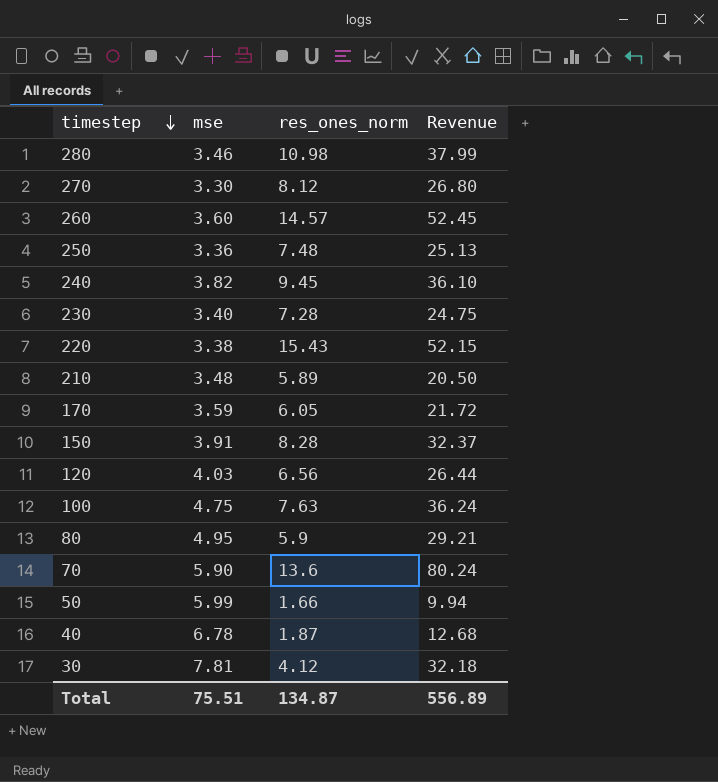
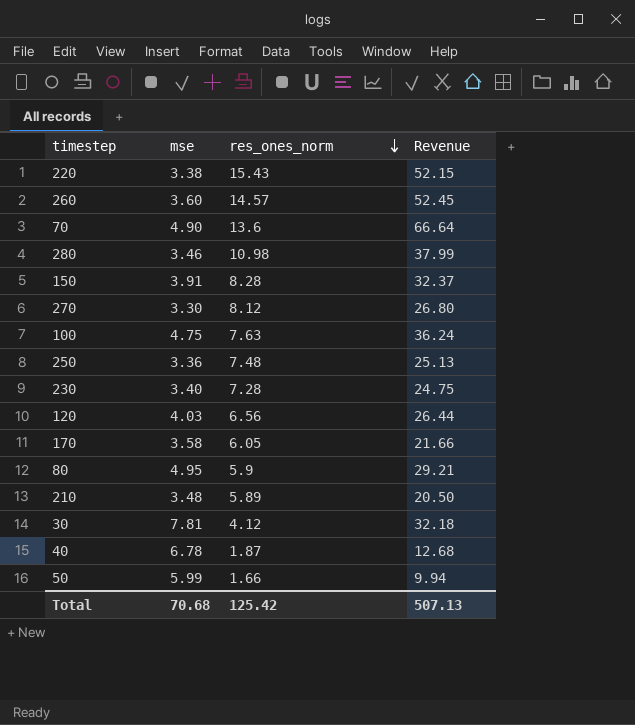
row order: timestep descending -> res_ones_norm descending
row 240: 3.82 | 9.45 | 36.10 -> none
70 | mse: 5.90 -> 4.90
70 | Revenue: 80.24 -> 66.64
170 | mse: 3.59 -> 3.58
170 | Revenue: 21.72 -> 21.66
Total | mse: 75.51 -> 70.68
Total | res_ones_norm: 134.87 -> 125.42
Total | Revenue: 556.89 -> 507.13

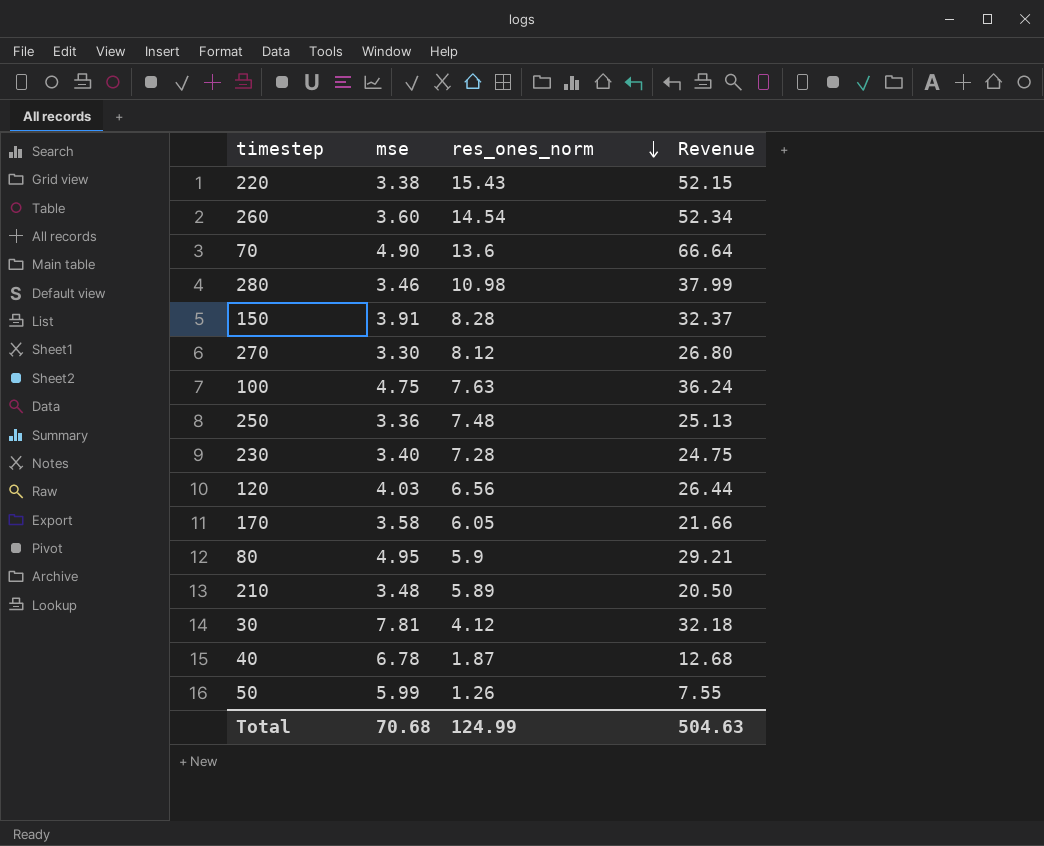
260 | res_ones_norm: 14.57 -> 14.54
260 | Revenue: 52.45 -> 52.34
50 | res_ones_norm: 1.66 -> 1.26
50 | Revenue: 9.94 -> 7.55
Total | res_ones_norm: 125.42 -> 124.99
Total | Revenue: 507.13 -> 504.63

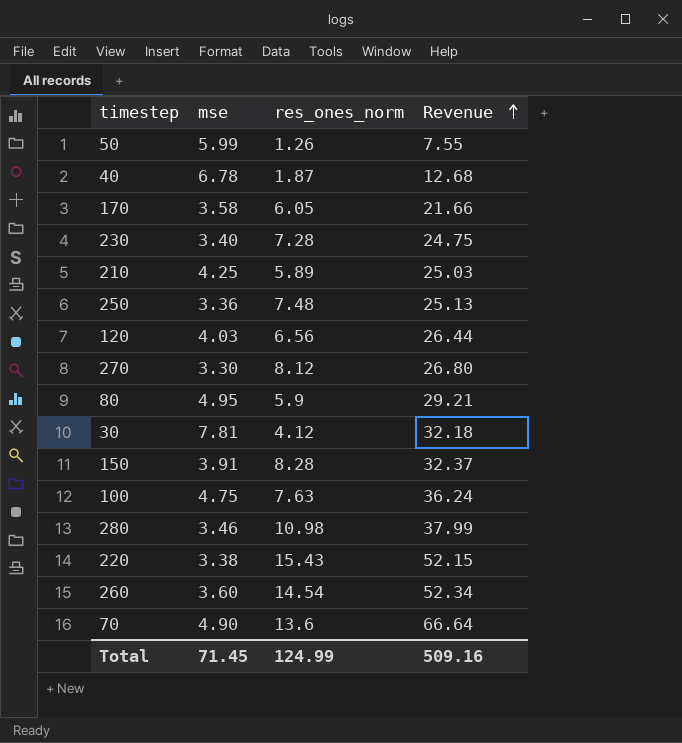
row order: res_ones_norm descending -> Revenue ascending
210 | mse: 3.48 -> 4.25
210 | Revenue: 20.50 -> 25.03
Total | mse: 70.68 -> 71.45
Total | Revenue: 504.63 -> 509.16

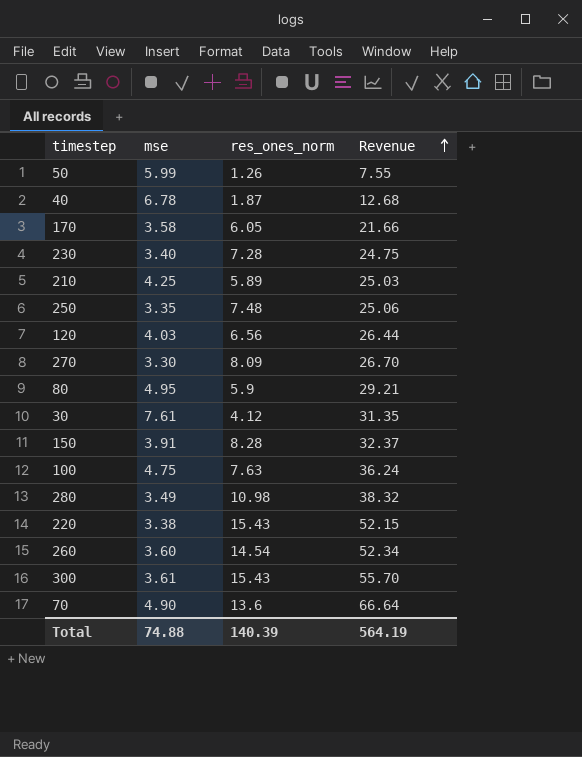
250 | mse: 3.36 -> 3.35
250 | Revenue: 25.13 -> 25.06
270 | res_ones_norm: 8.12 -> 8.09
270 | Revenue: 26.80 -> 26.70
30 | mse: 7.81 -> 7.61
30 | Revenue: 32.18 -> 31.35
280 | mse: 3.46 -> 3.49
280 | Revenue: 37.99 -> 38.32
row 300: none -> 3.61 | 15.43 | 55.70
Total | mse: 71.45 -> 74.88
Total | res_ones_norm: 124.99 -> 140.39
Total | Revenue: 509.16 -> 564.19

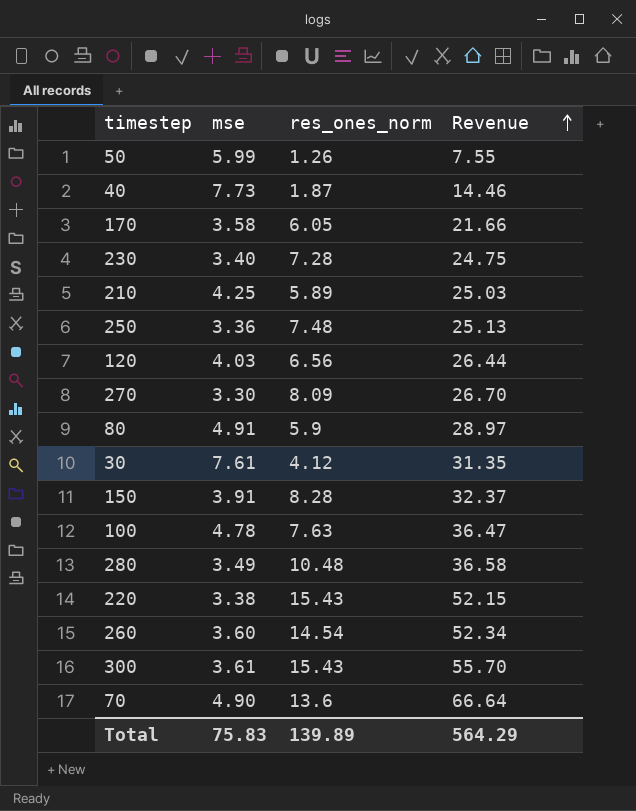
40 | mse: 6.78 -> 7.73
40 | Revenue: 12.68 -> 14.46
250 | mse: 3.35 -> 3.36
250 | Revenue: 25.06 -> 25.13
80 | mse: 4.95 -> 4.91
80 | Revenue: 29.21 -> 28.97
100 | mse: 4.75 -> 4.78
100 | Revenue: 36.24 -> 36.47
280 | res_ones_norm: 10.98 -> 10.48
280 | Revenue: 38.32 -> 36.58
Total | mse: 74.88 -> 75.83
Total | res_ones_norm: 140.39 -> 139.89
Total | Revenue: 564.19 -> 564.29

